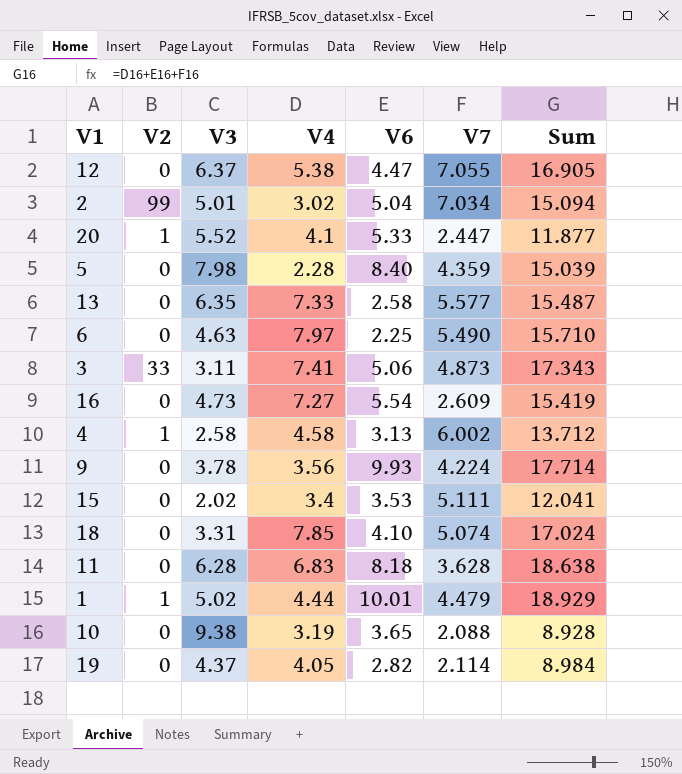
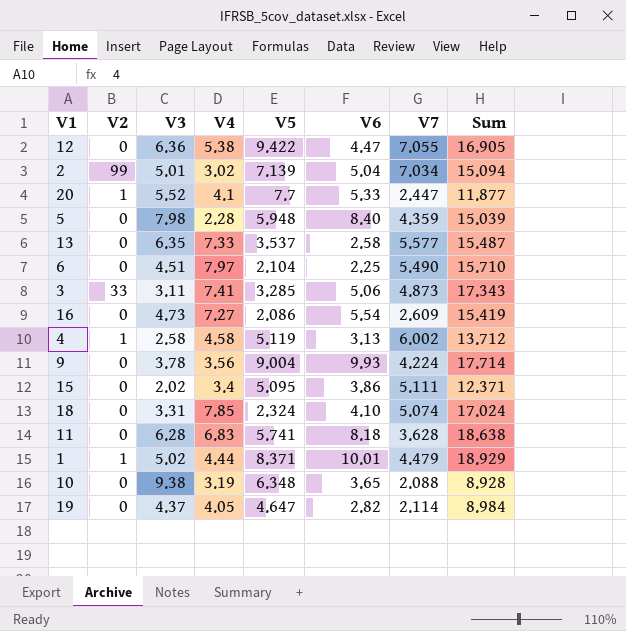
column V5 | position: none -> 5
12 | V3: 6.37 -> 6.36
6 | V3: 4.63 -> 4.51
15 | V6: 3.53 -> 3.86
15 | Sum: 12.041 -> 12.371

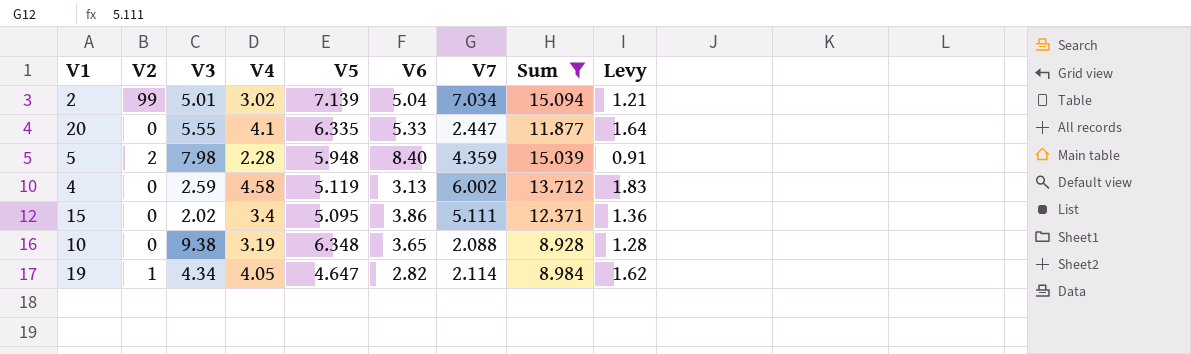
filter: none -> Sum <= 15.094
column Levy | formula: none -> [V4] * 0.4
20 | V2: 1 -> 0
20 | V3: 5.52 -> 5.55
20 | V5: 7.7 -> 6.335
5 | V2: 0 -> 2
4 | V2: 1 -> 0
4 | V3: 2.58 -> 2.59
19 | V2: 0 -> 1
19 | V3: 4.37 -> 4.34

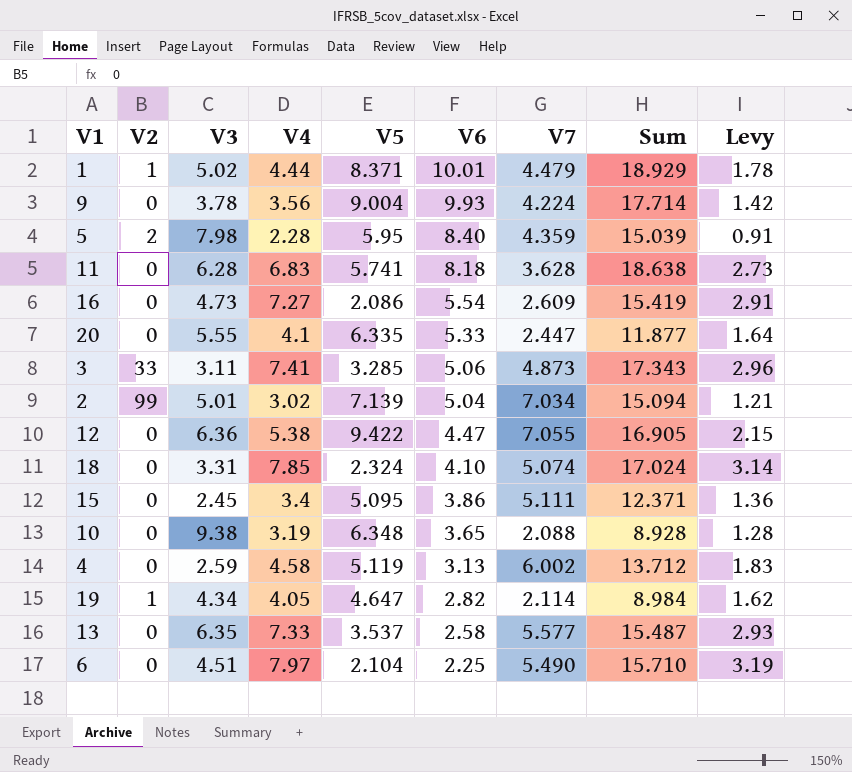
filter: Sum <= 15.094 -> none
row order: none -> V6 descending
5 | V5: 5.948 -> 5.95
15 | V3: 2.02 -> 2.45

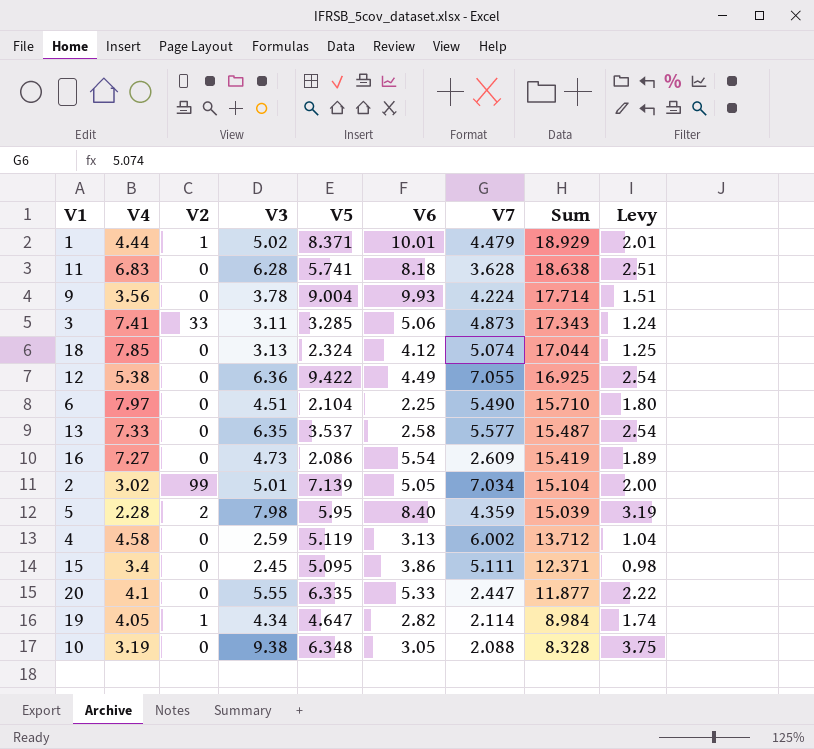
row order: V6 descending -> Sum descending
column V4 | position: 4 -> 2
column Levy | formula: [V4] * 0.4 -> [V3] * 0.4
18 | V3: 3.31 -> 3.13
18 | V6: 4.10 -> 4.12
18 | Sum: 17.024 -> 17.044
12 | V6: 4.47 -> 4.49
12 | Sum: 16.905 -> 16.925
2 | V6: 5.04 -> 5.05
2 | Sum: 15.094 -> 15.104
10 | V6: 3.65 -> 3.05
10 | Sum: 8.928 -> 8.328

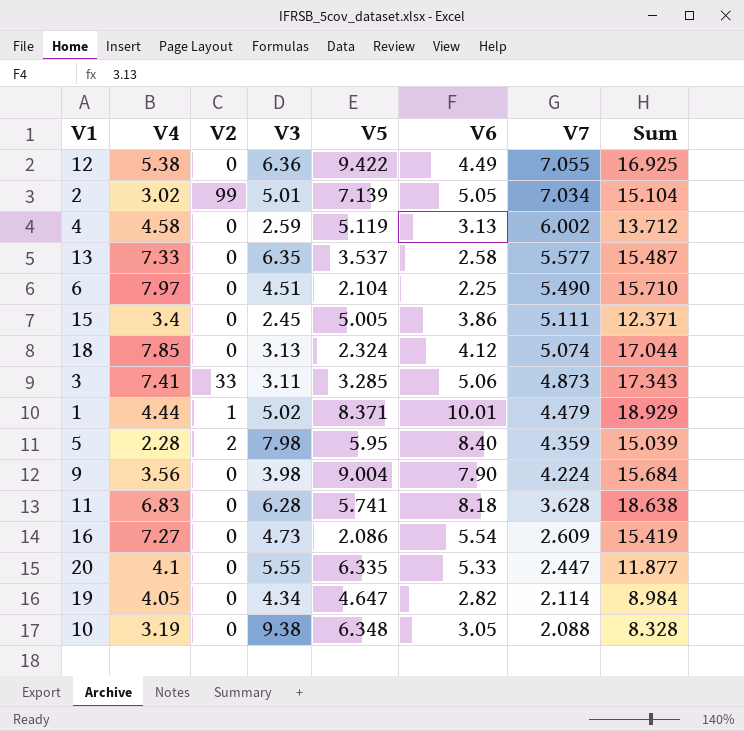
row order: Sum descending -> V7 descending
column Levy | formula: [V3] * 0.4 -> none
15 | V5: 5.095 -> 5.005
9 | V3: 3.78 -> 3.98
9 | V6: 9.93 -> 7.90
9 | Sum: 17.714 -> 15.684
19 | V2: 1 -> 0

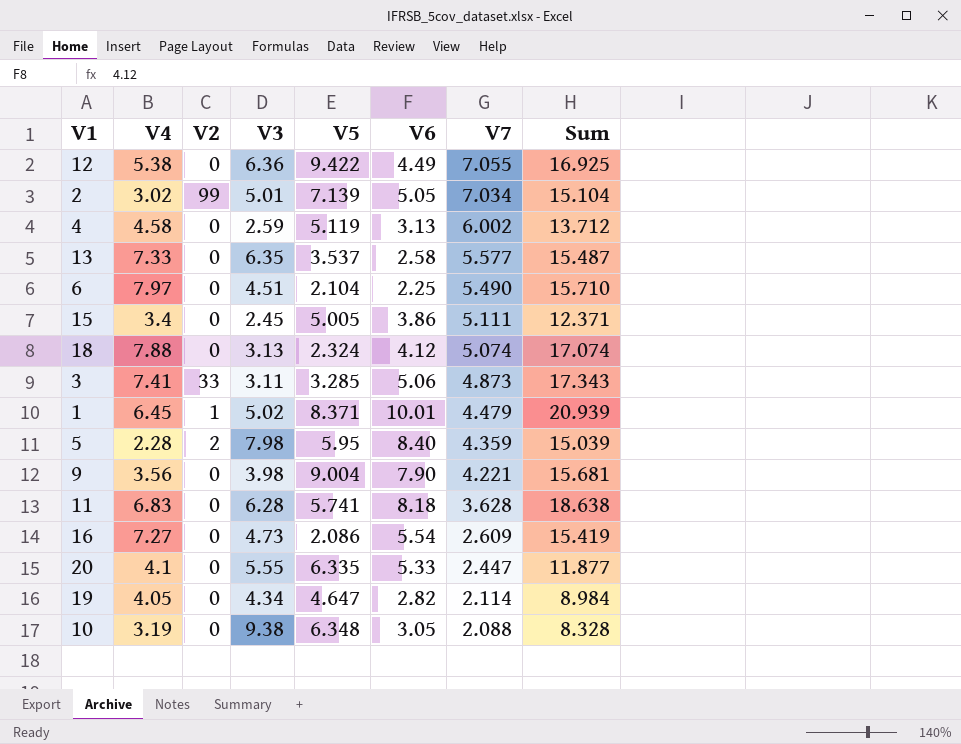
18 | V4: 7.85 -> 7.88
18 | Sum: 17.044 -> 17.074
1 | V4: 4.44 -> 6.45
1 | Sum: 18.929 -> 20.939
9 | V7: 4.224 -> 4.221
9 | Sum: 15.684 -> 15.681

